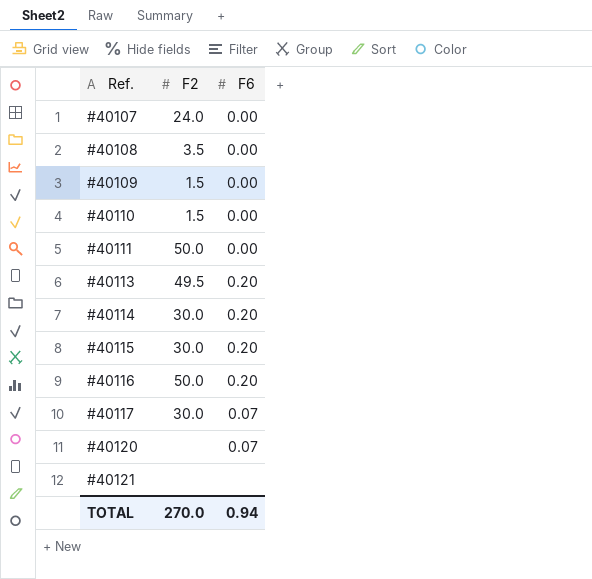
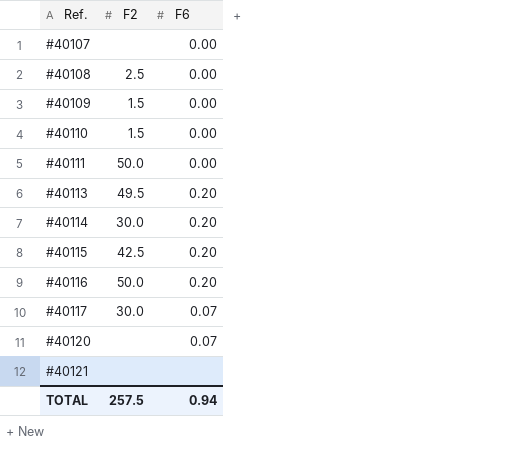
#40107 | F2: 24.0 -> none
#40108 | F2: 3.5 -> 2.5
#40115 | F2: 30.0 -> 42.5
TOTAL | F2: 270.0 -> 257.5

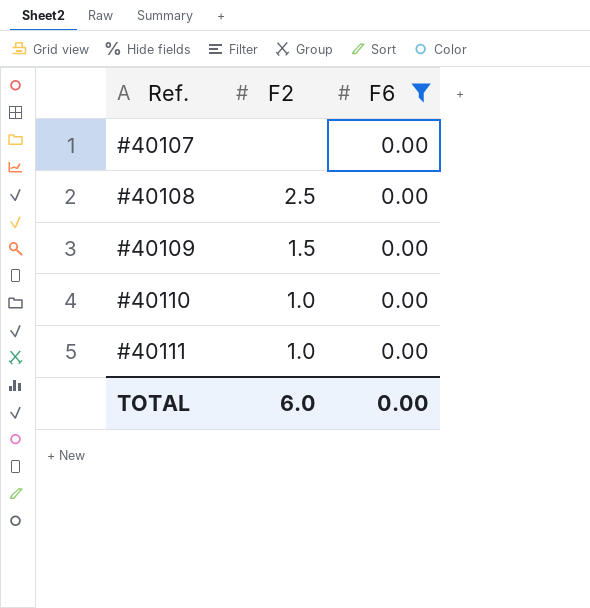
filter: none -> F6 = 0.00
#40110 | F2: 1.5 -> 1.0
#40111 | F2: 50.0 -> 1.0
TOTAL | F2: 257.5 -> 6.0
TOTAL | F6: 0.94 -> 0.00

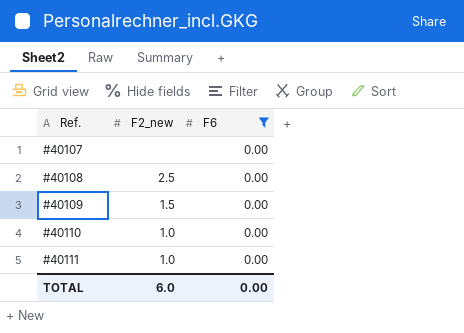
column name: F2 -> F2_new

